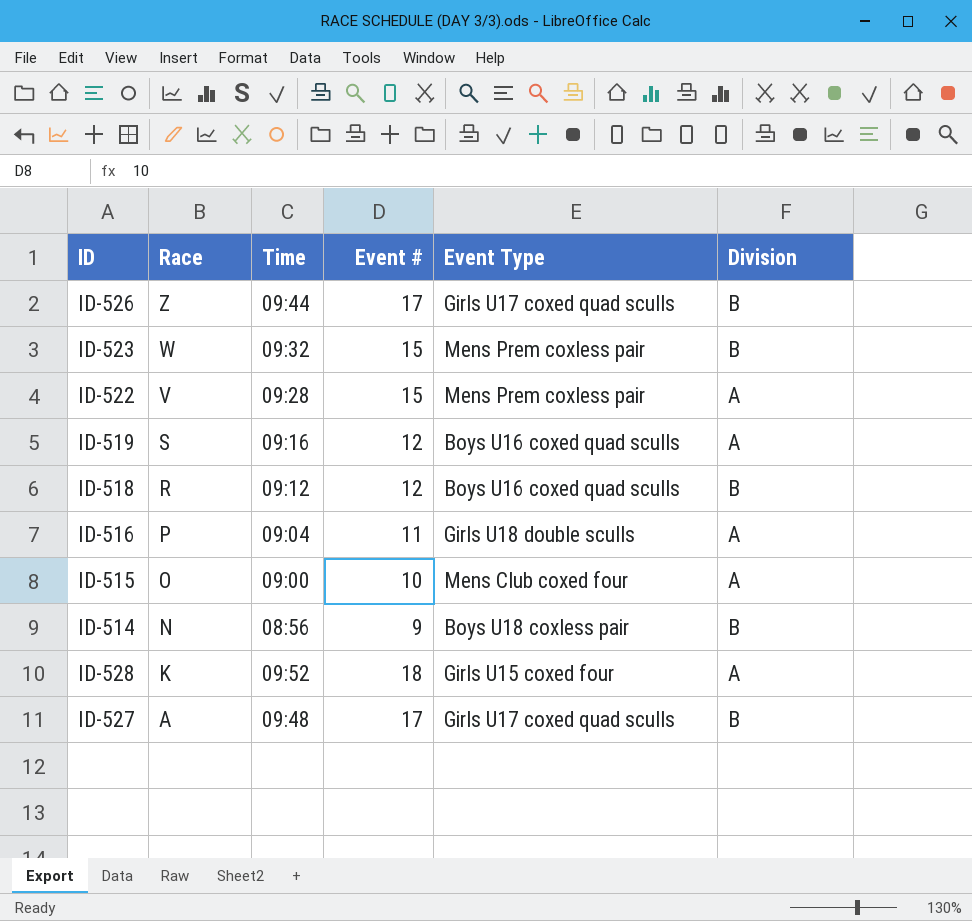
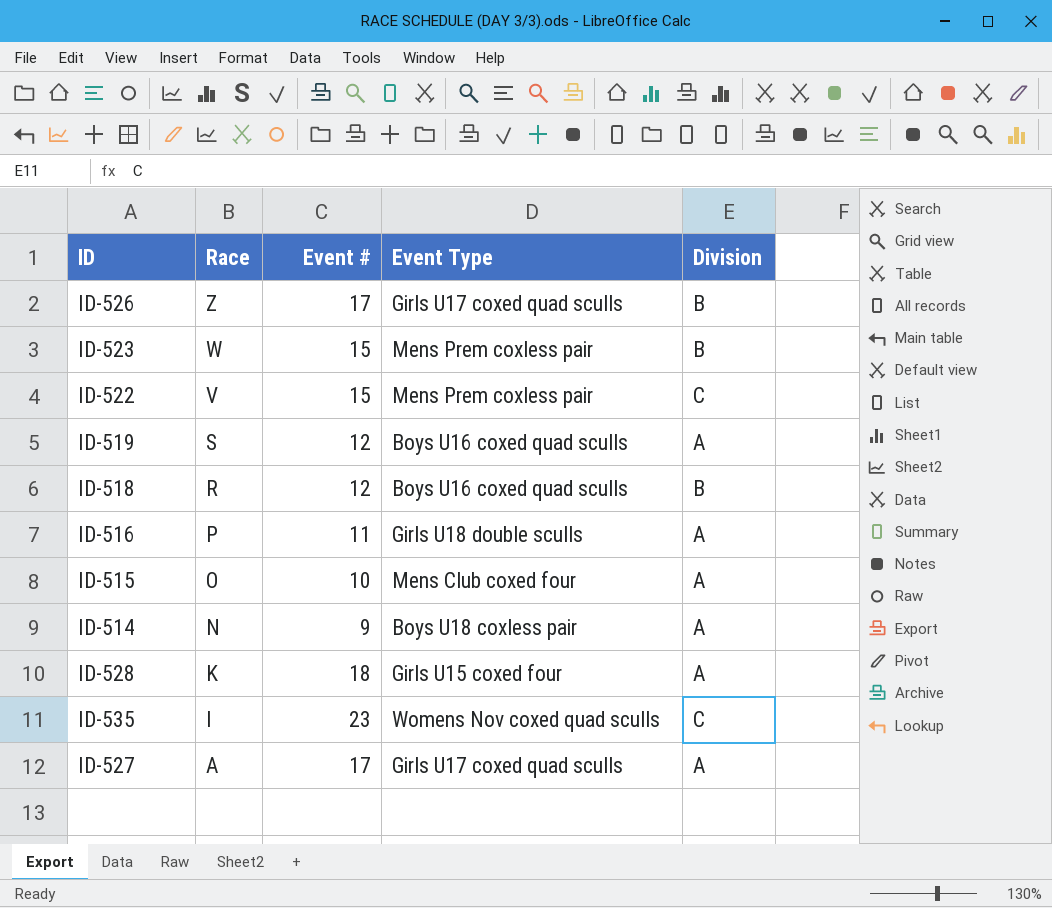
column Time | position: 3 -> none
ID-522 | Division: A -> C
ID-514 | Division: B -> A
row ID-535: none -> I | 23 | Womens Nov coxed quad sculls | C
ID-527 | Division: B -> A

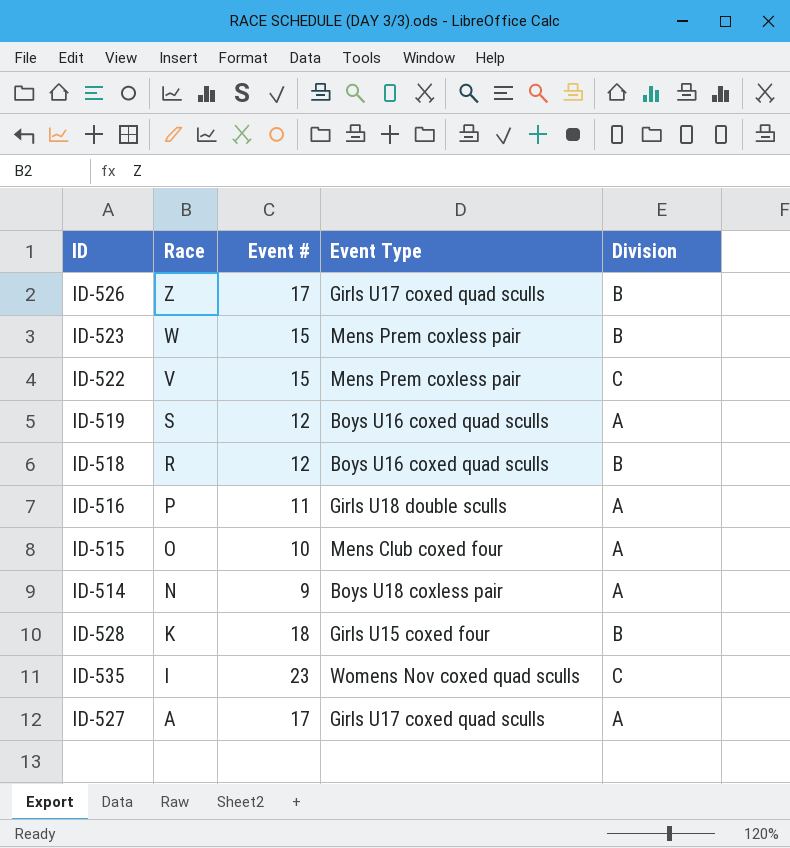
ID-528 | Division: A -> B

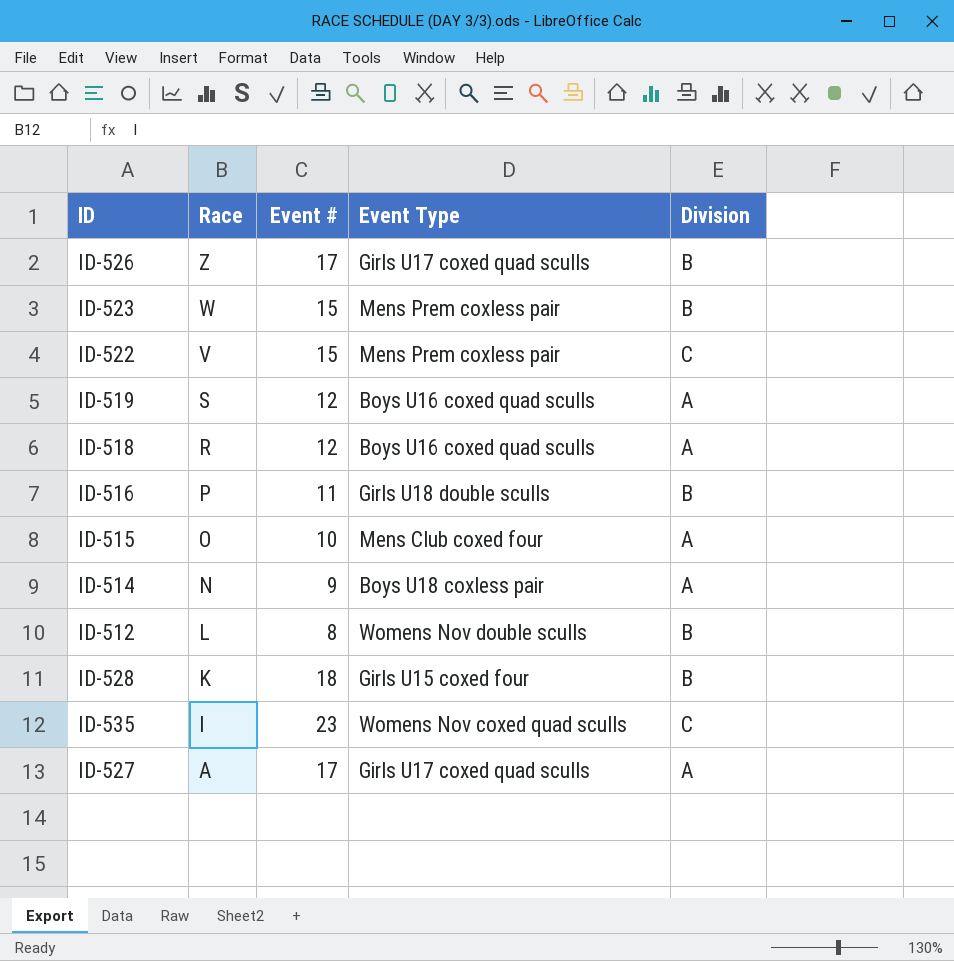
ID-518 | Division: B -> A
ID-516 | Division: A -> B
row ID-512: none -> L | 8 | Womens Nov double sculls | B

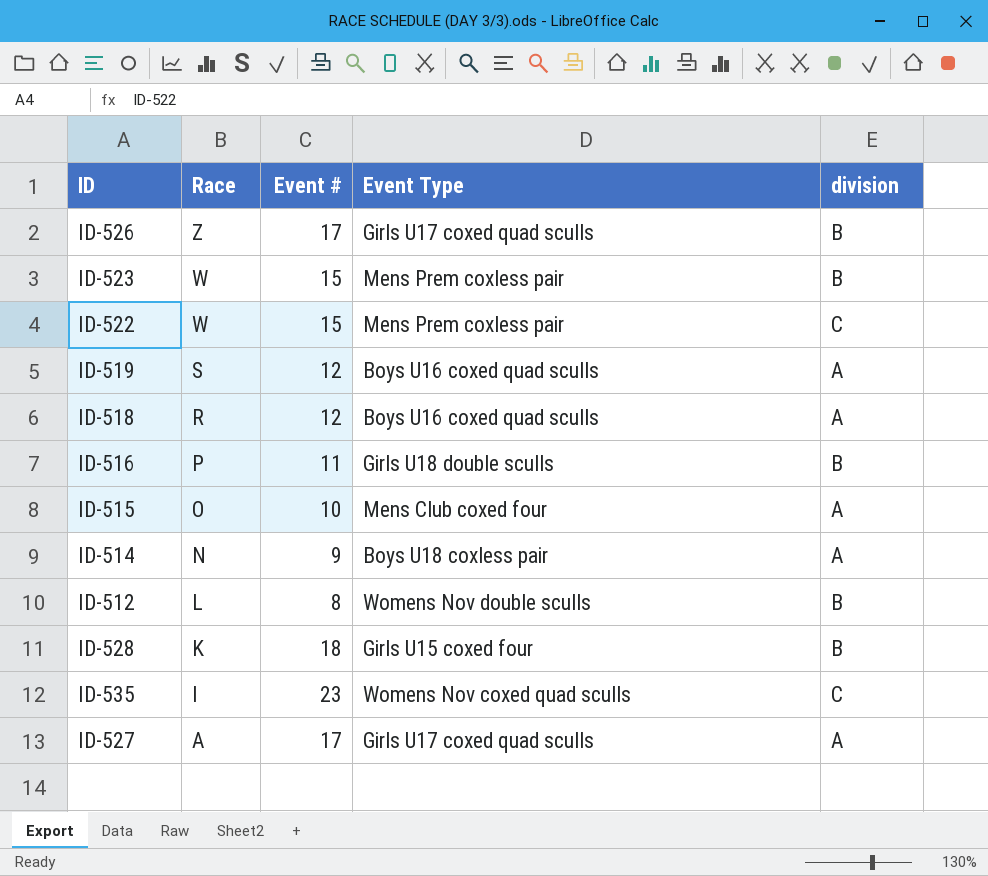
column name: Division -> division
ID-522 | Race: V -> W

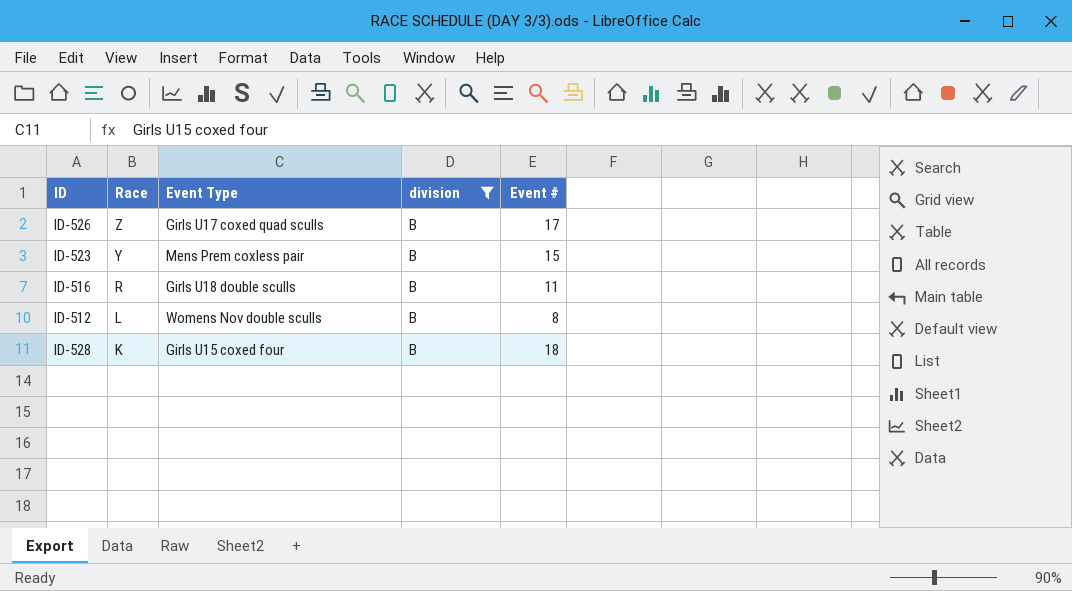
filter: none -> division = B
column Event # | position: 3 -> 5
ID-523 | Race: W -> Y
ID-516 | Race: P -> R

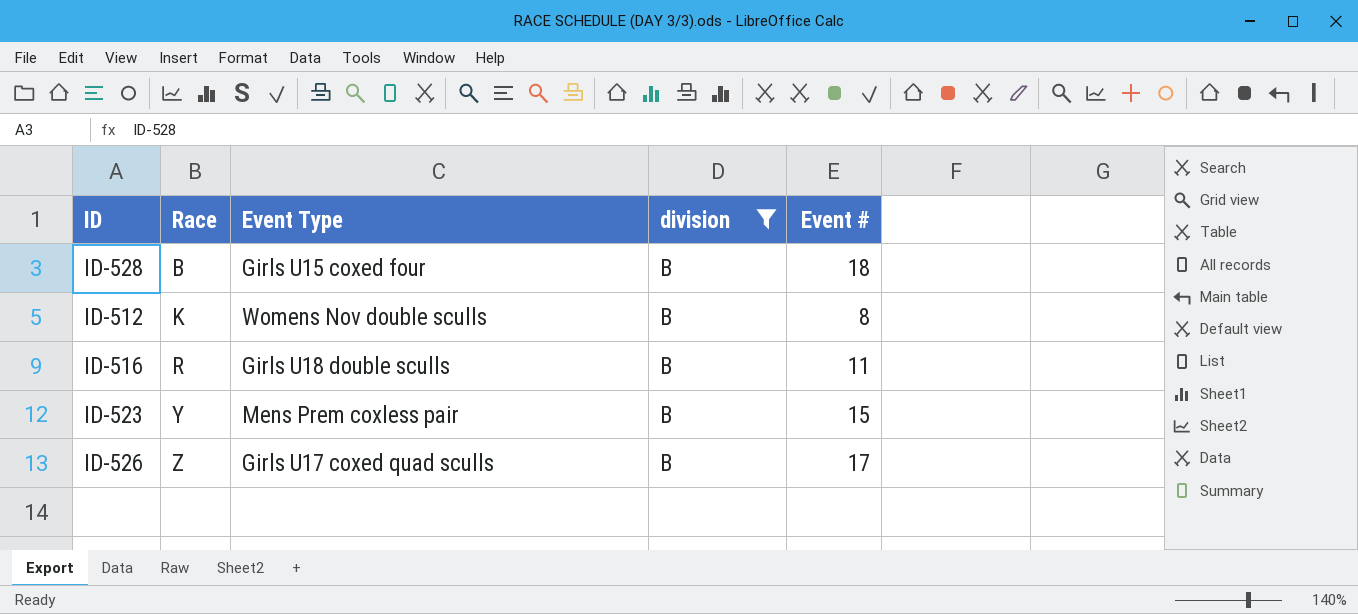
row order: Race descending -> Race ascending
ID-528 | Race: K -> B
ID-512 | Race: L -> K

